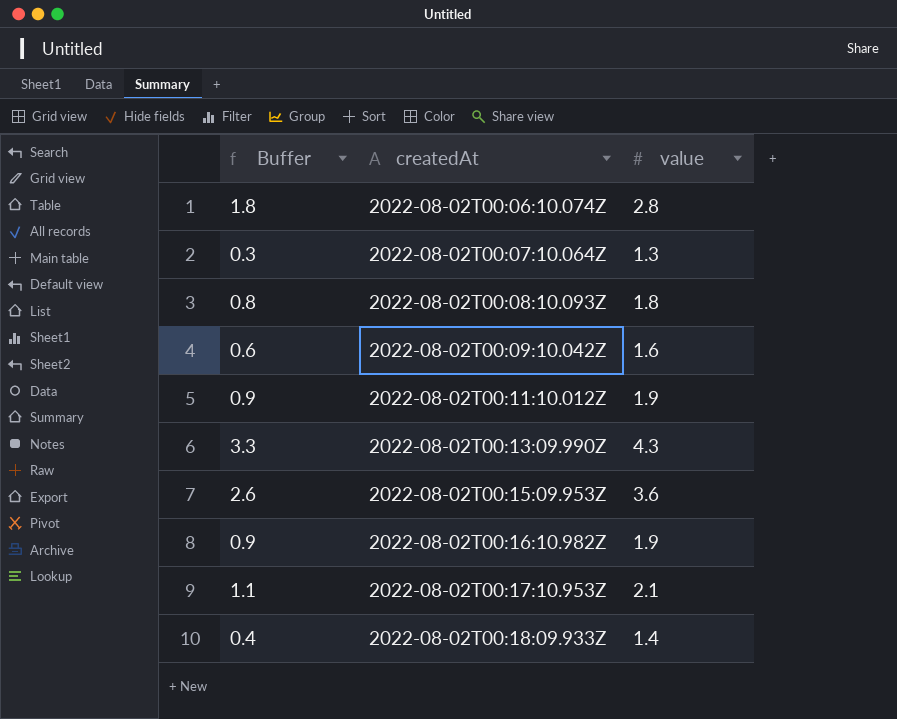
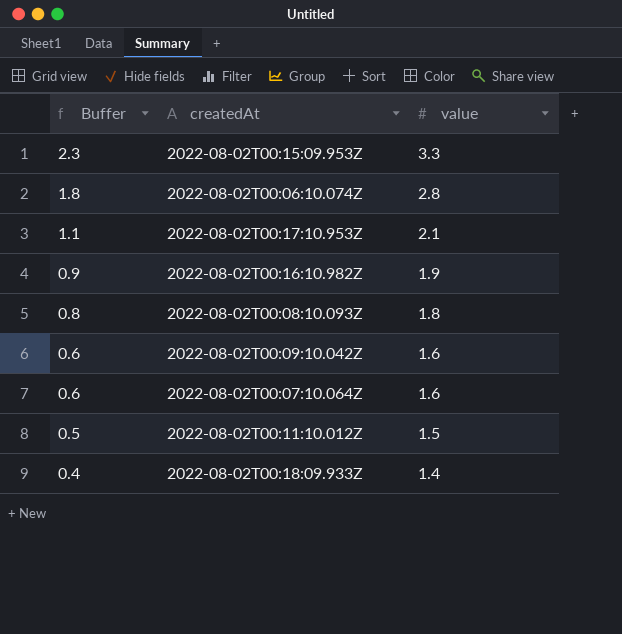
row order: createdAt ascending -> Buffer descending
row 2022-08-02T00:13:09.990Z: 3.3 | 4.3 -> none
2022-08-02T00:15:09.953Z | Buffer: 2.6 -> 2.3
2022-08-02T00:15:09.953Z | value: 3.6 -> 3.3
2022-08-02T00:07:10.064Z | Buffer: 0.3 -> 0.6
2022-08-02T00:07:10.064Z | value: 1.3 -> 1.6
2022-08-02T00:11:10.012Z | Buffer: 0.9 -> 0.5
2022-08-02T00:11:10.012Z | value: 1.9 -> 1.5

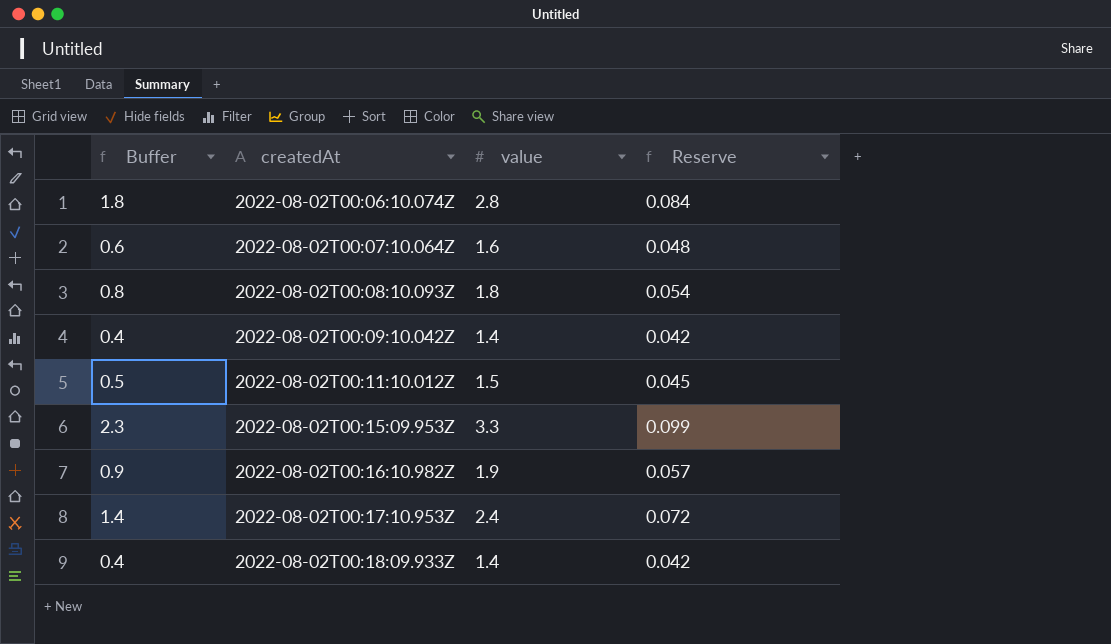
row order: Buffer descending -> createdAt ascending
column Reserve | formula: none -> [value] * 0.03
2022-08-02T00:09:10.042Z | Buffer: 0.6 -> 0.4
2022-08-02T00:09:10.042Z | value: 1.6 -> 1.4
2022-08-02T00:17:10.953Z | Buffer: 1.1 -> 1.4
2022-08-02T00:17:10.953Z | value: 2.1 -> 2.4

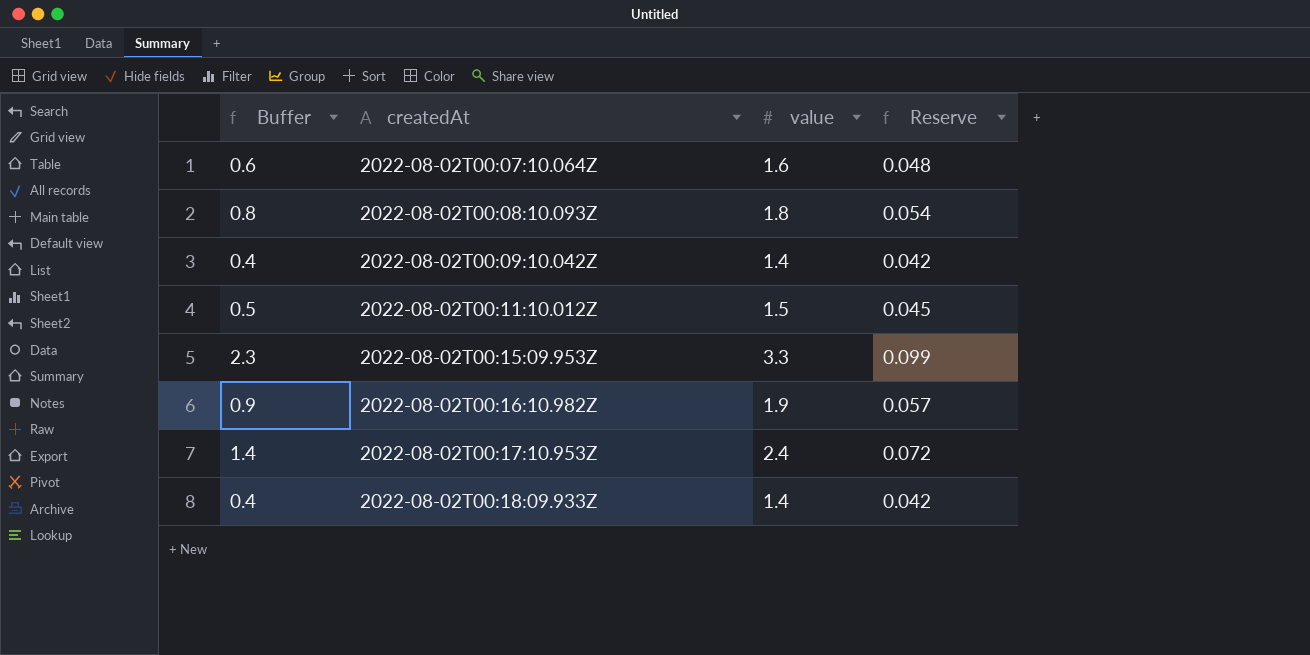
row 2022-08-02T00:06:10.074Z: 1.8 | 2.8 | 0.084 -> none

